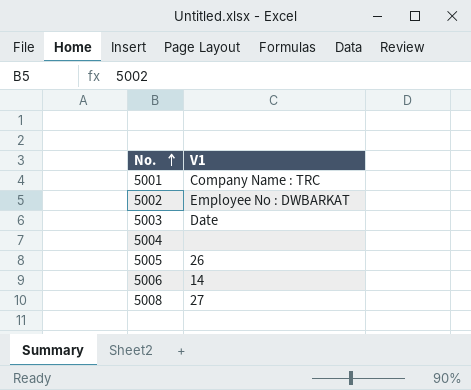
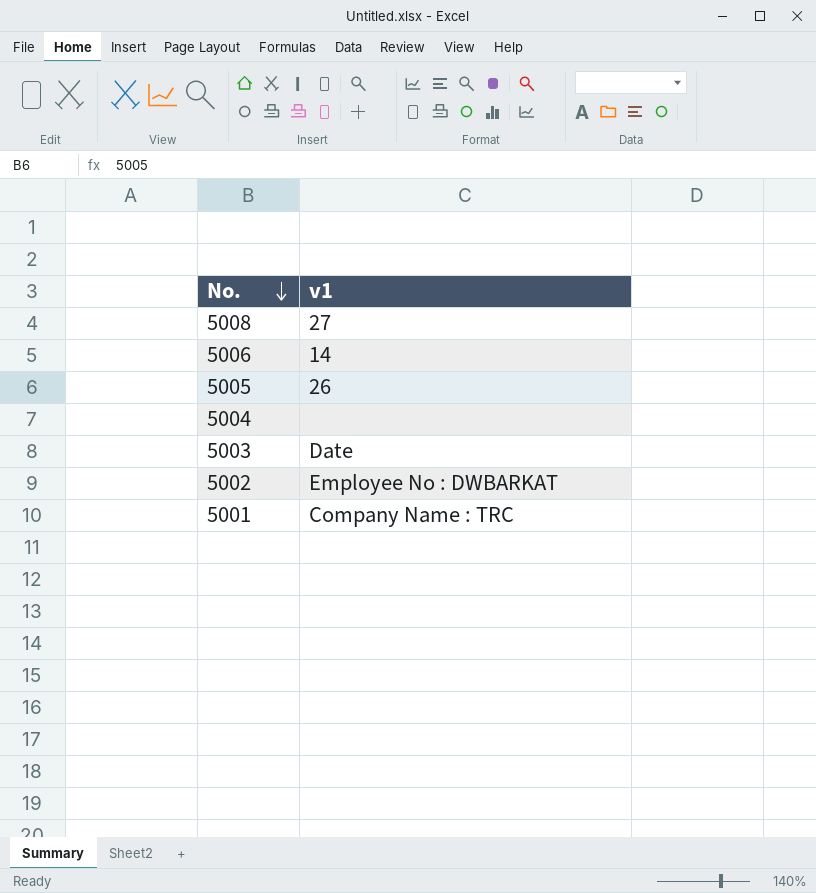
row order: No. ascending -> No. descending
column name: V1 -> v1

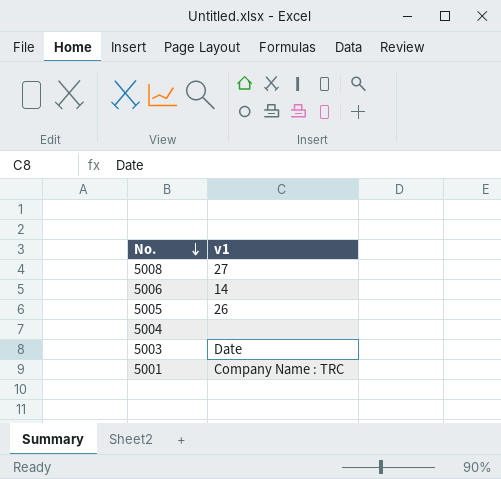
row 5002: Employee No : DWBARKAT -> none

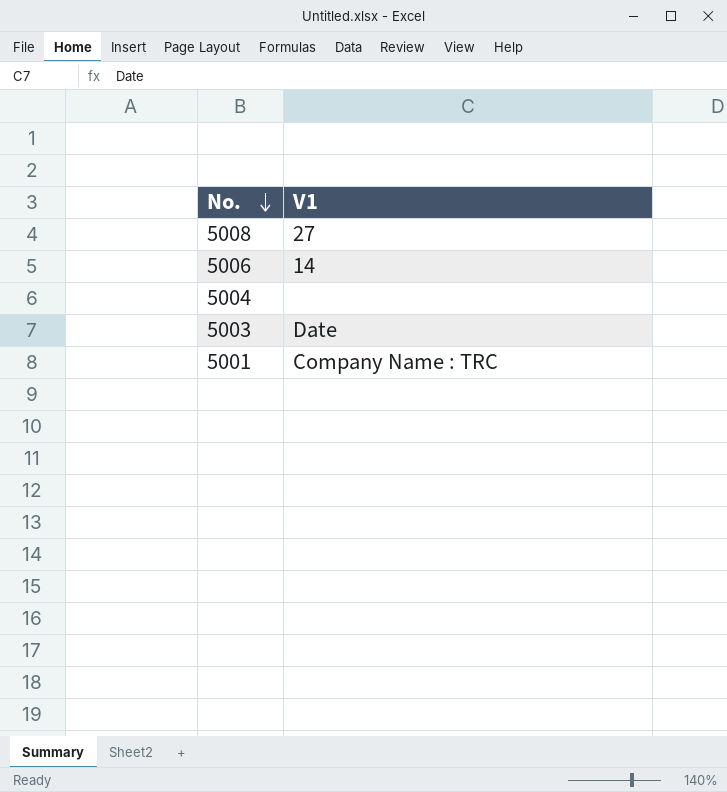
column name: v1 -> V1
row 5005: 26 -> none

